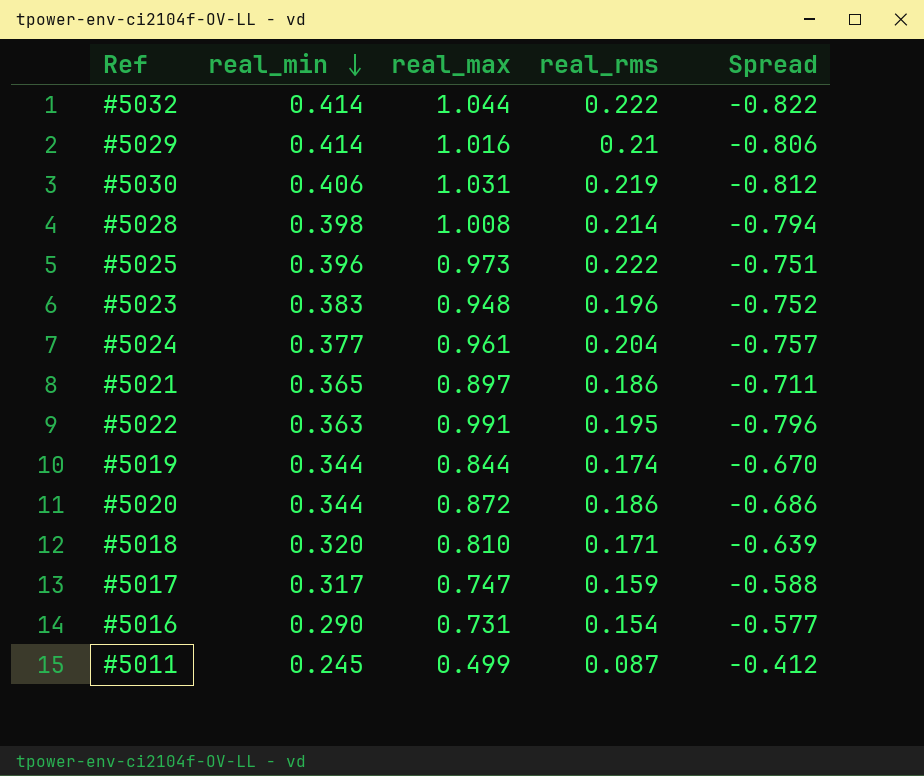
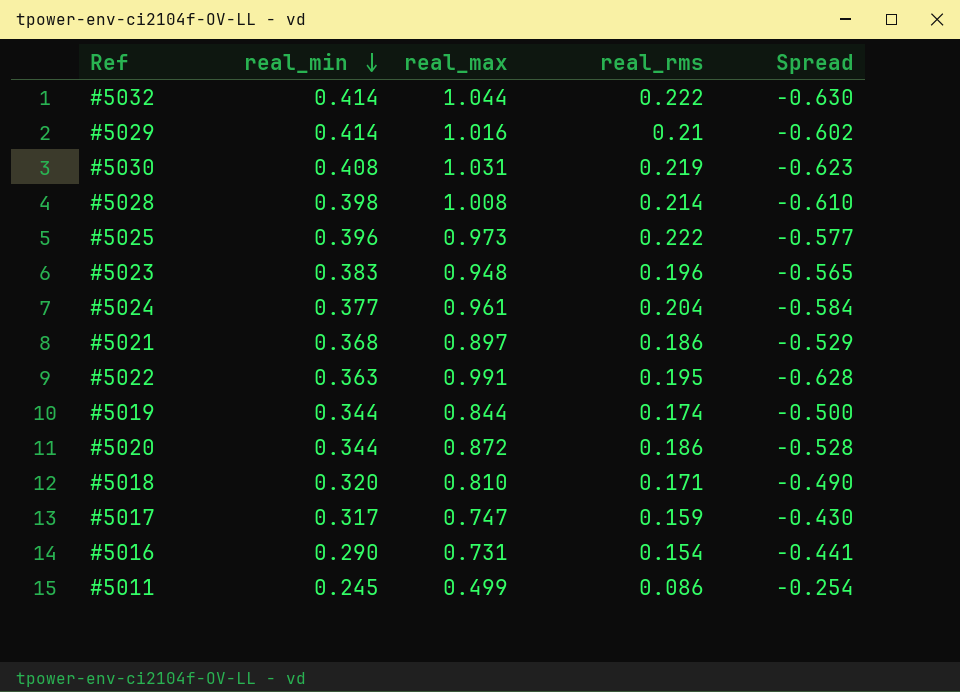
column Spread | formula: [real_rms] - [real_max] -> [real_min] - [real_max]
#5030 | real_min: 0.406 -> 0.408
#5021 | real_min: 0.365 -> 0.368
#5011 | real_rms: 0.087 -> 0.086

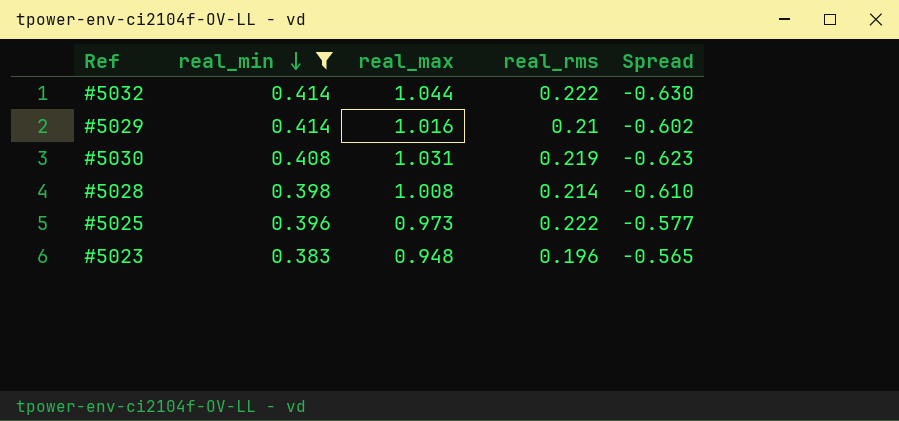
filter: none -> real_min >= 0.383

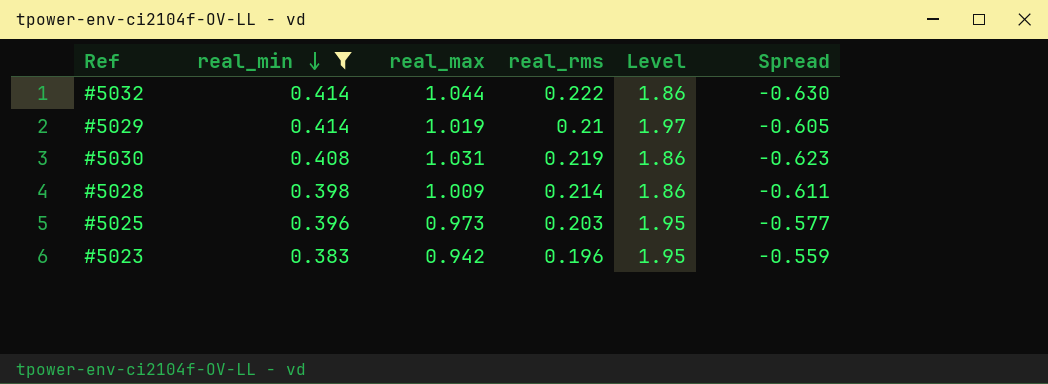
column Level | formula: none -> [real_min] / [real_rms]
#5029 | real_max: 1.016 -> 1.019
#5029 | Spread: -0.602 -> -0.605
#5028 | real_max: 1.008 -> 1.009
#5028 | Spread: -0.610 -> -0.611
#5025 | real_rms: 0.222 -> 0.203
#5023 | real_max: 0.948 -> 0.942
#5023 | Spread: -0.565 -> -0.559

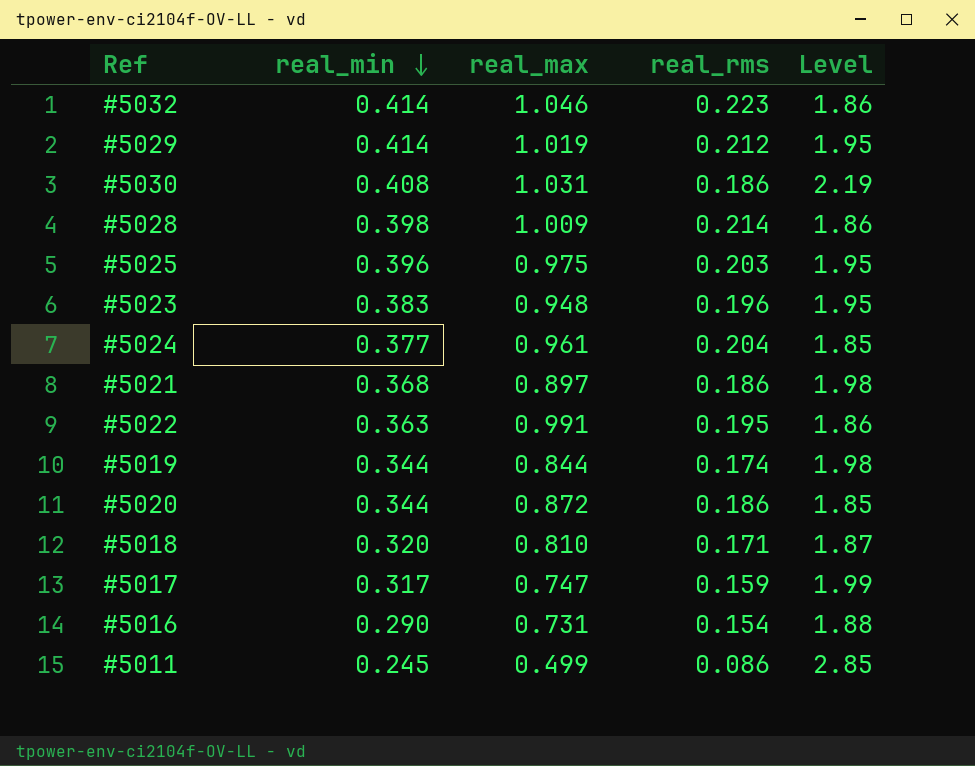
filter: real_min >= 0.383 -> none
column Spread | formula: [real_min] - [real_max] -> none
#5032 | real_max: 1.044 -> 1.046
#5032 | real_rms: 0.222 -> 0.223
#5029 | real_rms: 0.21 -> 0.212
#5029 | Level: 1.97 -> 1.95
#5030 | real_rms: 0.219 -> 0.186
#5030 | Level: 1.86 -> 2.19
#5025 | real_max: 0.973 -> 0.975
#5023 | real_max: 0.942 -> 0.948

